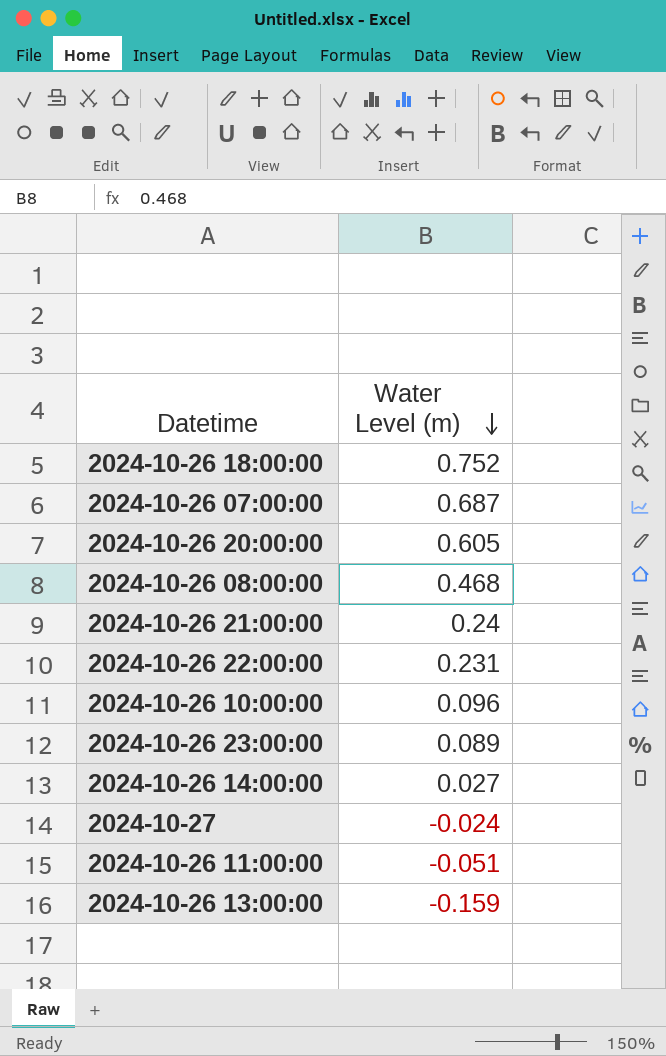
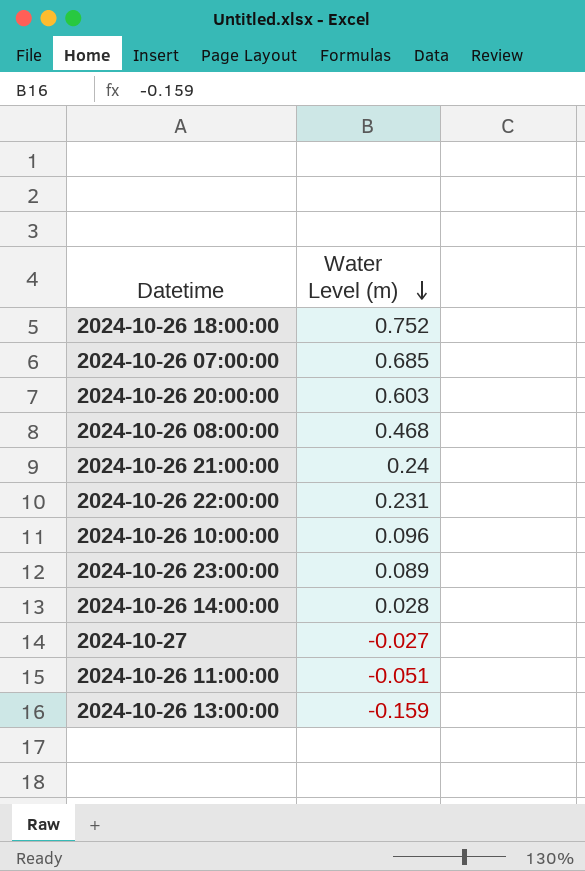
2024-10-26 07:00:00 | Water Level (m): 0.687 -> 0.685
2024-10-26 20:00:00 | Water Level (m): 0.605 -> 0.603
2024-10-26 14:00:00 | Water Level (m): 0.027 -> 0.028
2024-10-27 | Water Level (m): -0.024 -> -0.027

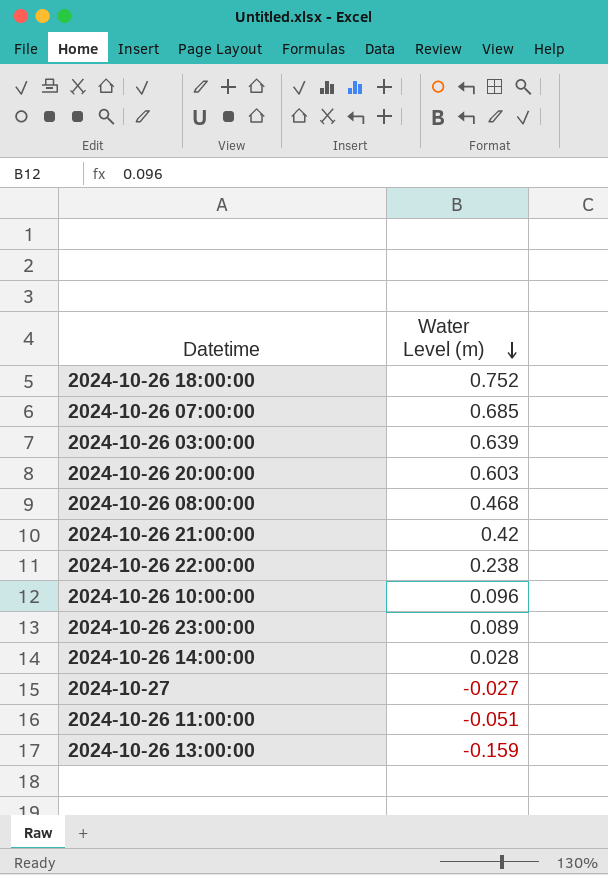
row 2024-10-26 03:00:00: none -> 0.639
2024-10-26 21:00:00 | Water Level (m): 0.24 -> 0.42
2024-10-26 22:00:00 | Water Level (m): 0.231 -> 0.238

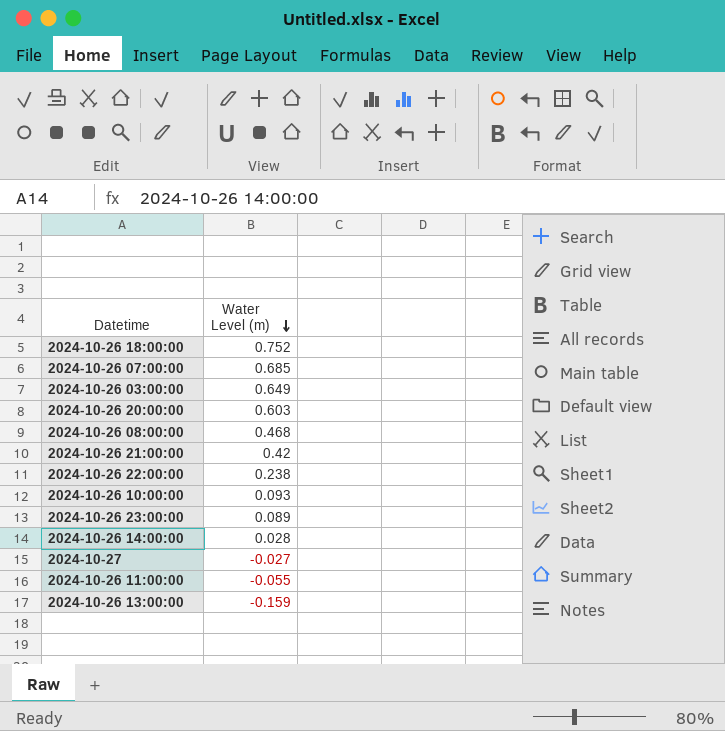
2024-10-26 03:00:00 | Water Level (m): 0.639 -> 0.649
2024-10-26 10:00:00 | Water Level (m): 0.096 -> 0.093
2024-10-26 11:00:00 | Water Level (m): -0.051 -> -0.055

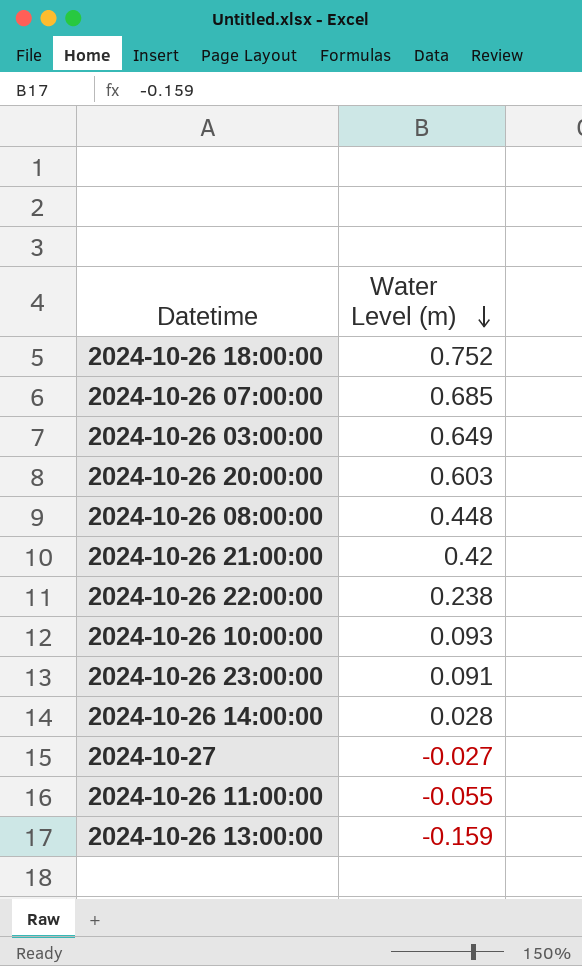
2024-10-26 08:00:00 | Water Level (m): 0.468 -> 0.448
2024-10-26 23:00:00 | Water Level (m): 0.089 -> 0.091

